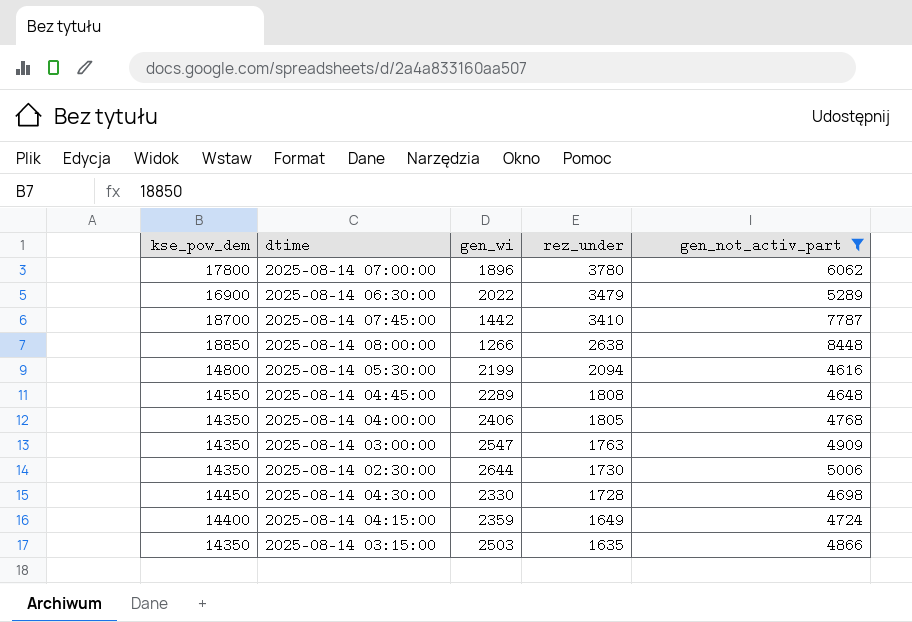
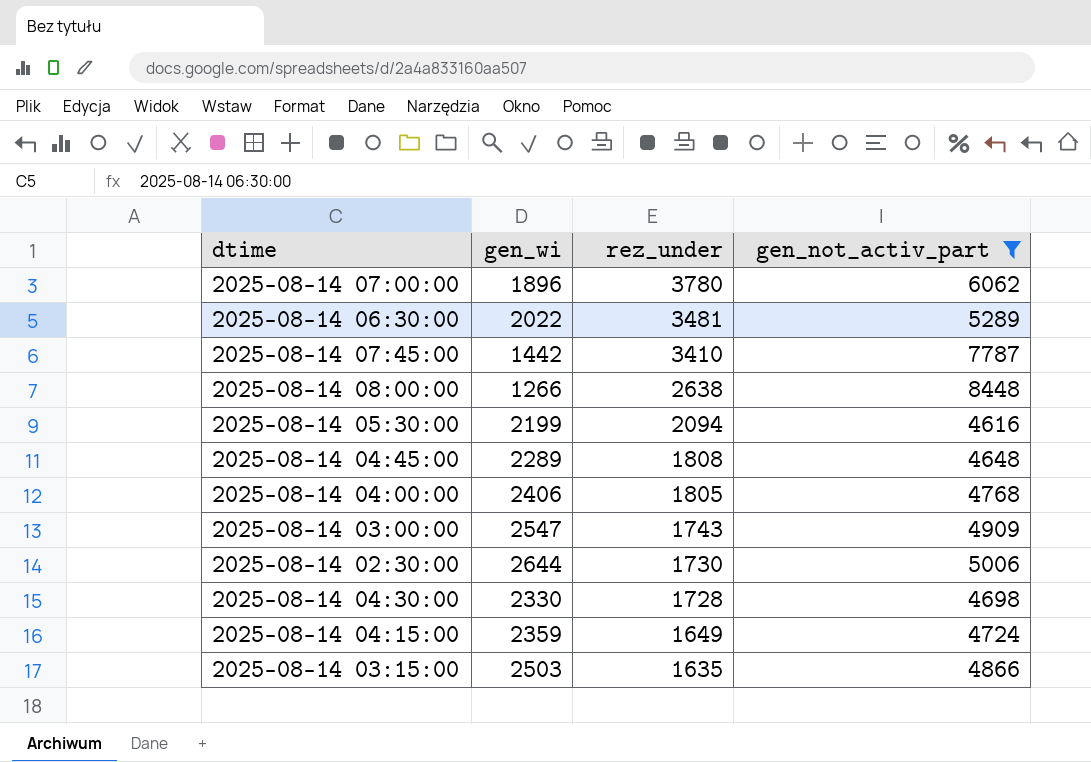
column kse_pow_dem | position: 1 -> none
2025-08-14 06:30:00 | rez_under: 3479 -> 3481
2025-08-14 03:00:00 | rez_under: 1763 -> 1743

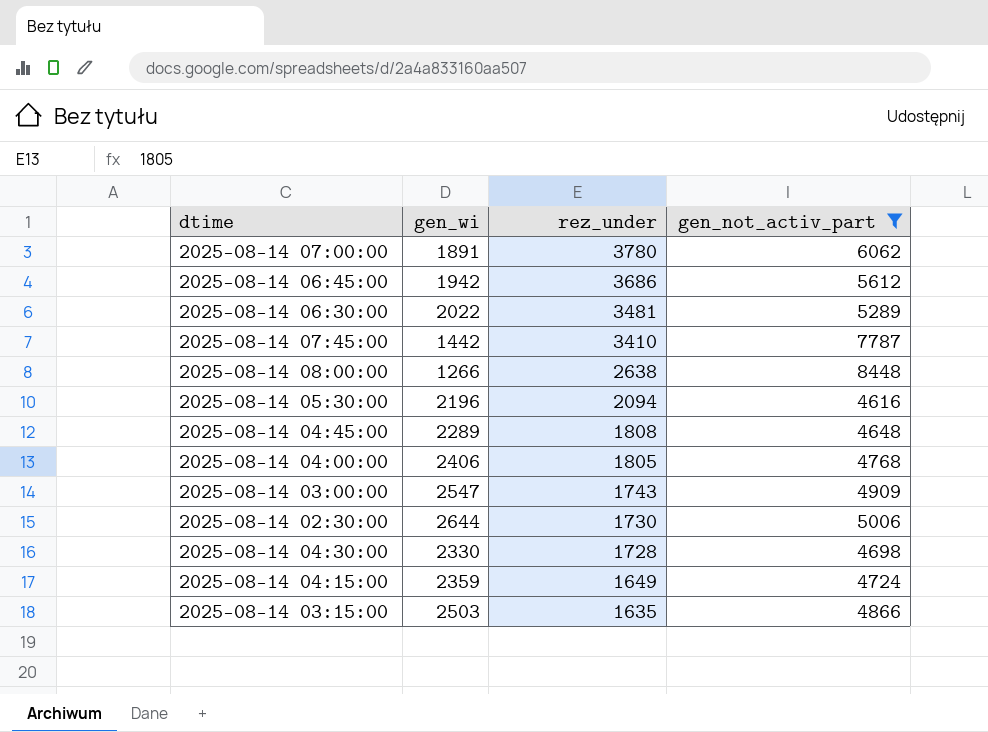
2025-08-14 07:00:00 | gen_wi: 1896 -> 1891
row 2025-08-14 06:45:00: none -> 1942 | 3686 | 5612
2025-08-14 05:30:00 | gen_wi: 2199 -> 2196

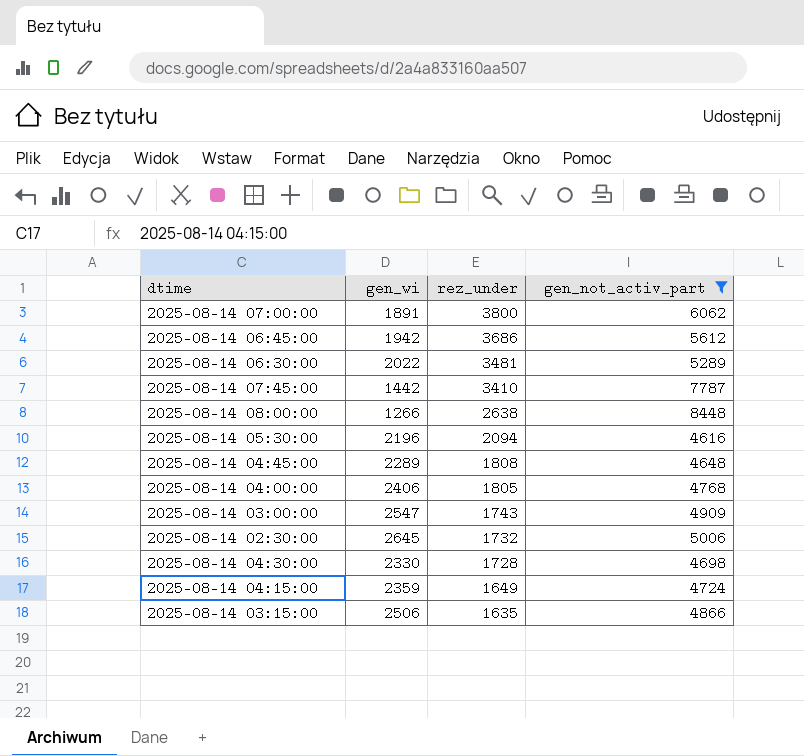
2025-08-14 07:00:00 | rez_under: 3780 -> 3800
2025-08-14 02:30:00 | gen_wi: 2644 -> 2645
2025-08-14 02:30:00 | rez_under: 1730 -> 1732
2025-08-14 03:15:00 | gen_wi: 2503 -> 2506

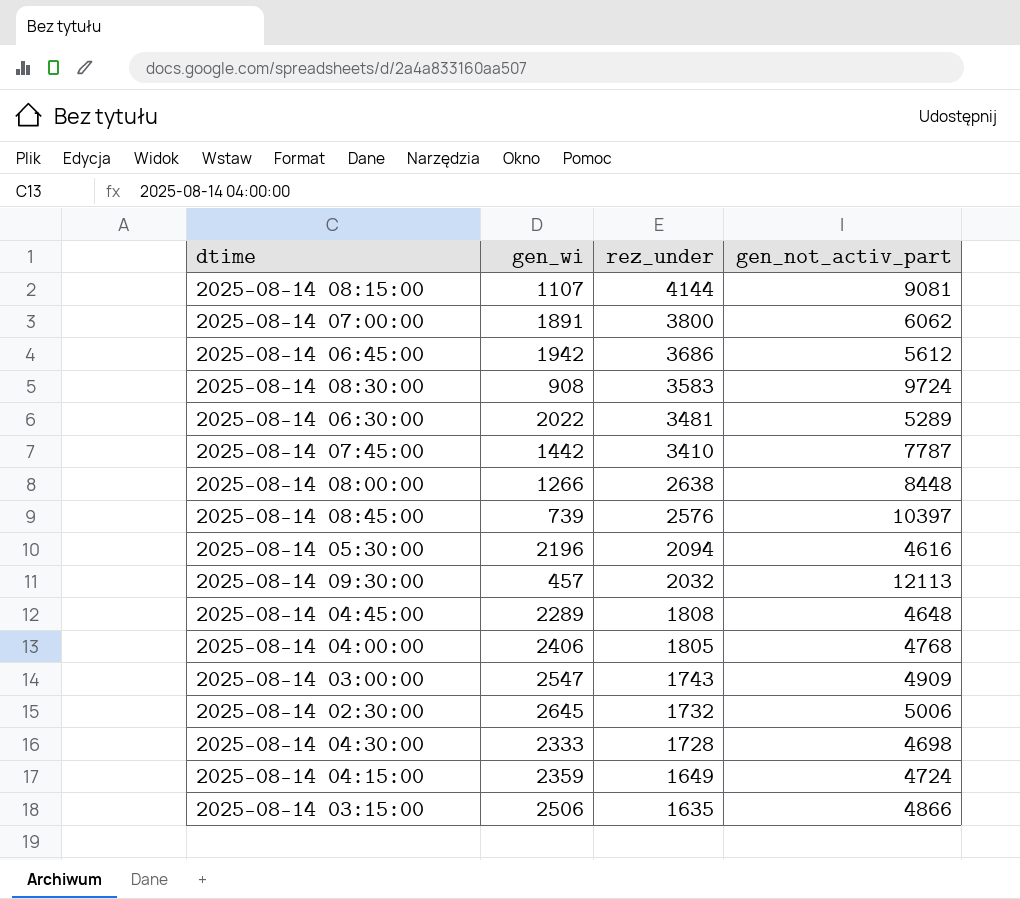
filter: gen_not_activ_part <= 8448 -> none
2025-08-14 04:30:00 | gen_wi: 2330 -> 2333

